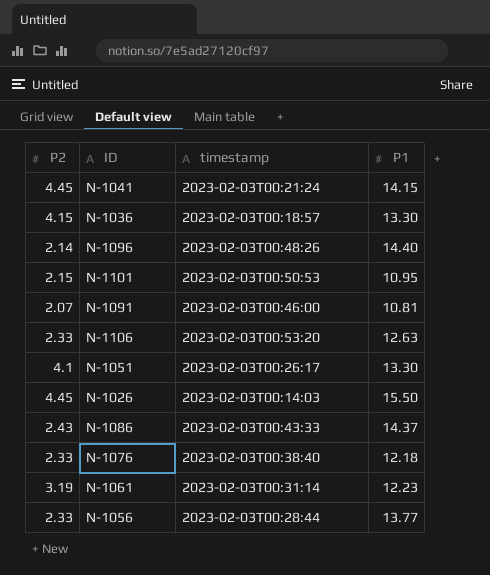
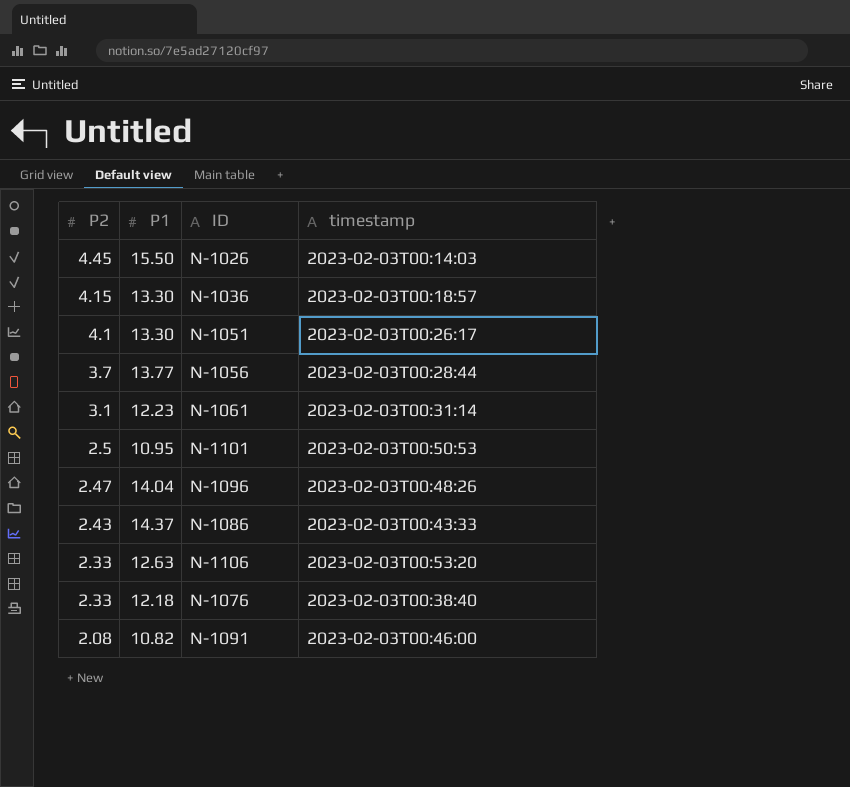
row order: none -> P2 descending
column P1 | position: 4 -> 2
row N-1041: 4.45 | 2023-02-03T00:21:24 | 14.15 -> none
N-1056 | P2: 2.33 -> 3.7
N-1061 | P2: 3.19 -> 3.1
N-1101 | P2: 2.15 -> 2.5
N-1096 | P2: 2.14 -> 2.47
N-1096 | P1: 14.40 -> 14.04
N-1091 | P2: 2.07 -> 2.08
N-1091 | P1: 10.81 -> 10.82

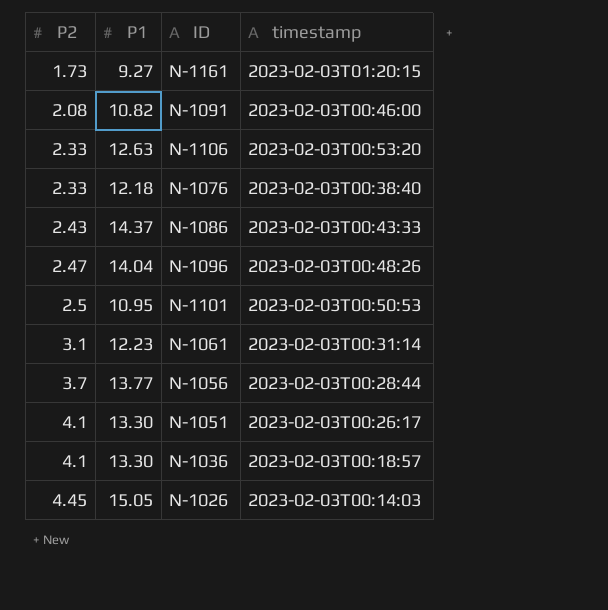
row order: P2 descending -> P2 ascending
row N-1161: none -> 1.73 | 9.27 | 2023-02-03T01:20:15
N-1036 | P2: 4.15 -> 4.1
N-1026 | P1: 15.50 -> 15.05

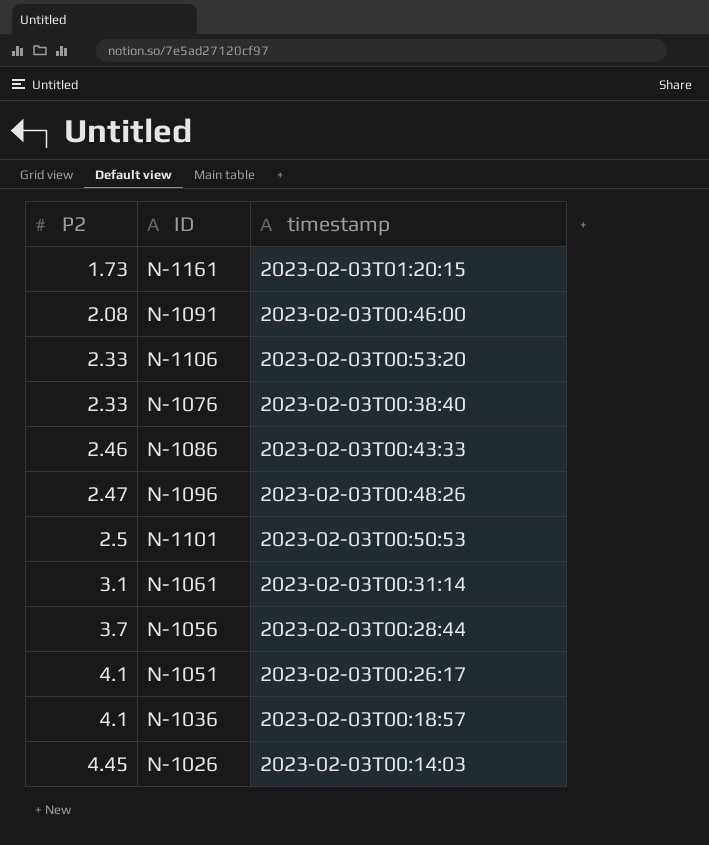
column P1 | position: 2 -> none
N-1086 | P2: 2.43 -> 2.46

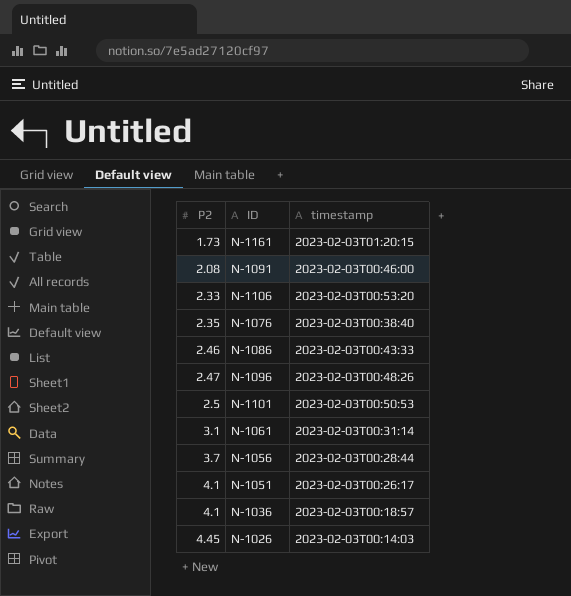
N-1076 | P2: 2.33 -> 2.35

